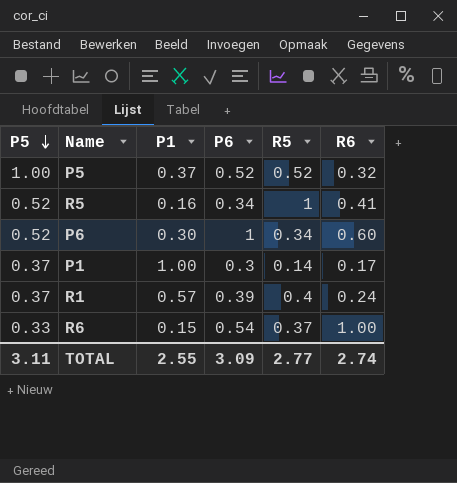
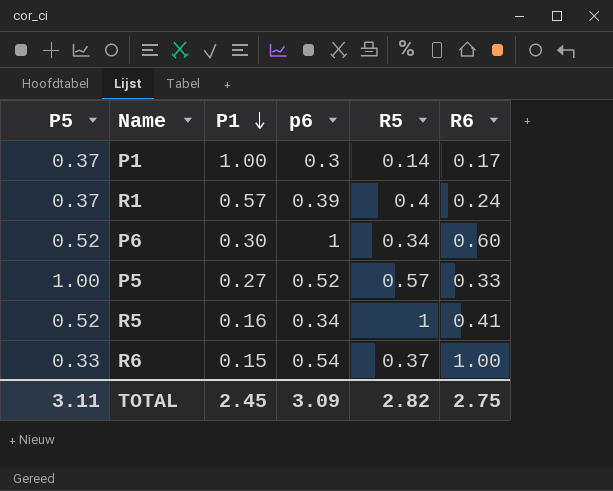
row order: P5 descending -> P1 descending
column name: P6 -> p6
P5 | P1: 0.37 -> 0.27
P5 | R5: 0.52 -> 0.57
P5 | R6: 0.32 -> 0.33
TOTAL | P1: 2.55 -> 2.45
TOTAL | R5: 2.77 -> 2.82
TOTAL | R6: 2.74 -> 2.75

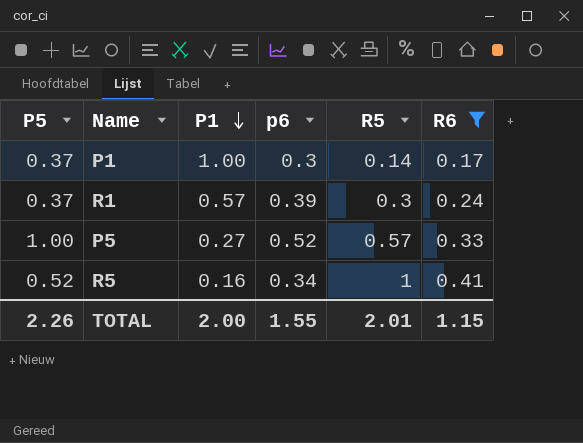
filter: none -> R6 <= 0.41
R1 | R5: 0.4 -> 0.3
TOTAL | P5: 3.11 -> 2.26
TOTAL | P1: 2.45 -> 2.00
TOTAL | p6: 3.09 -> 1.55
TOTAL | R5: 2.82 -> 2.01
TOTAL | R6: 2.75 -> 1.15

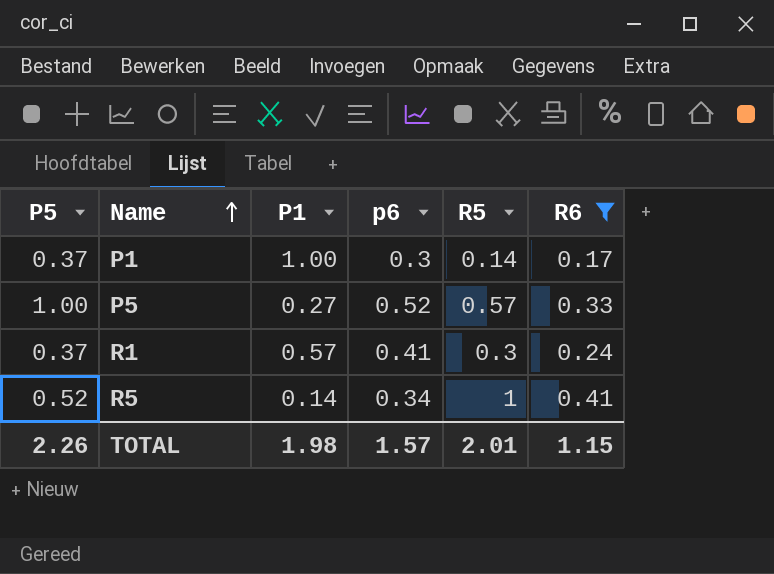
row order: P1 descending -> Name ascending
R1 | p6: 0.39 -> 0.41
R5 | P1: 0.16 -> 0.14
TOTAL | P1: 2.00 -> 1.98
TOTAL | p6: 1.55 -> 1.57

